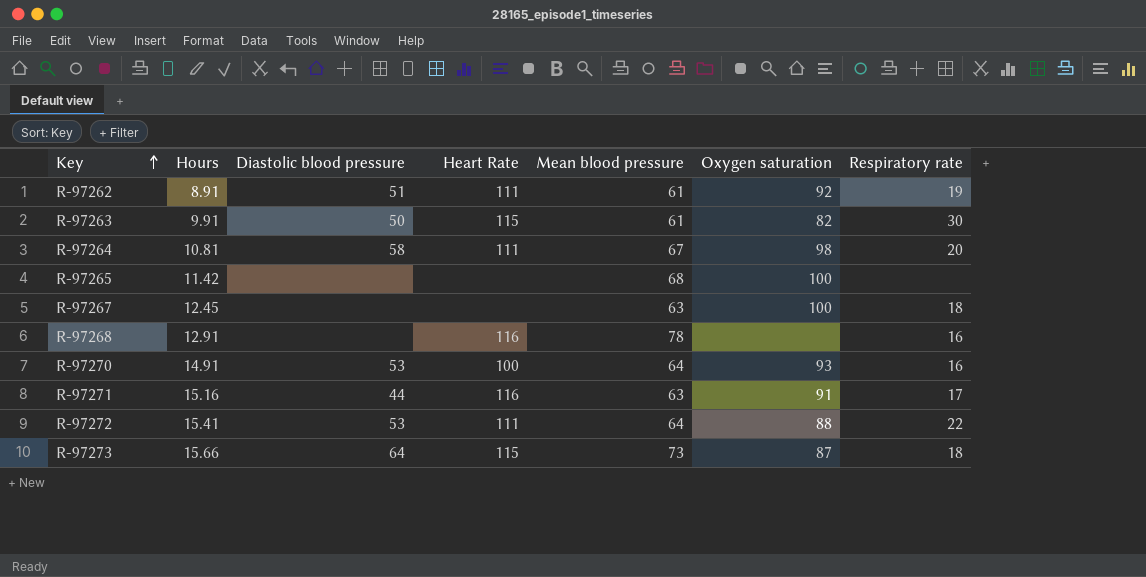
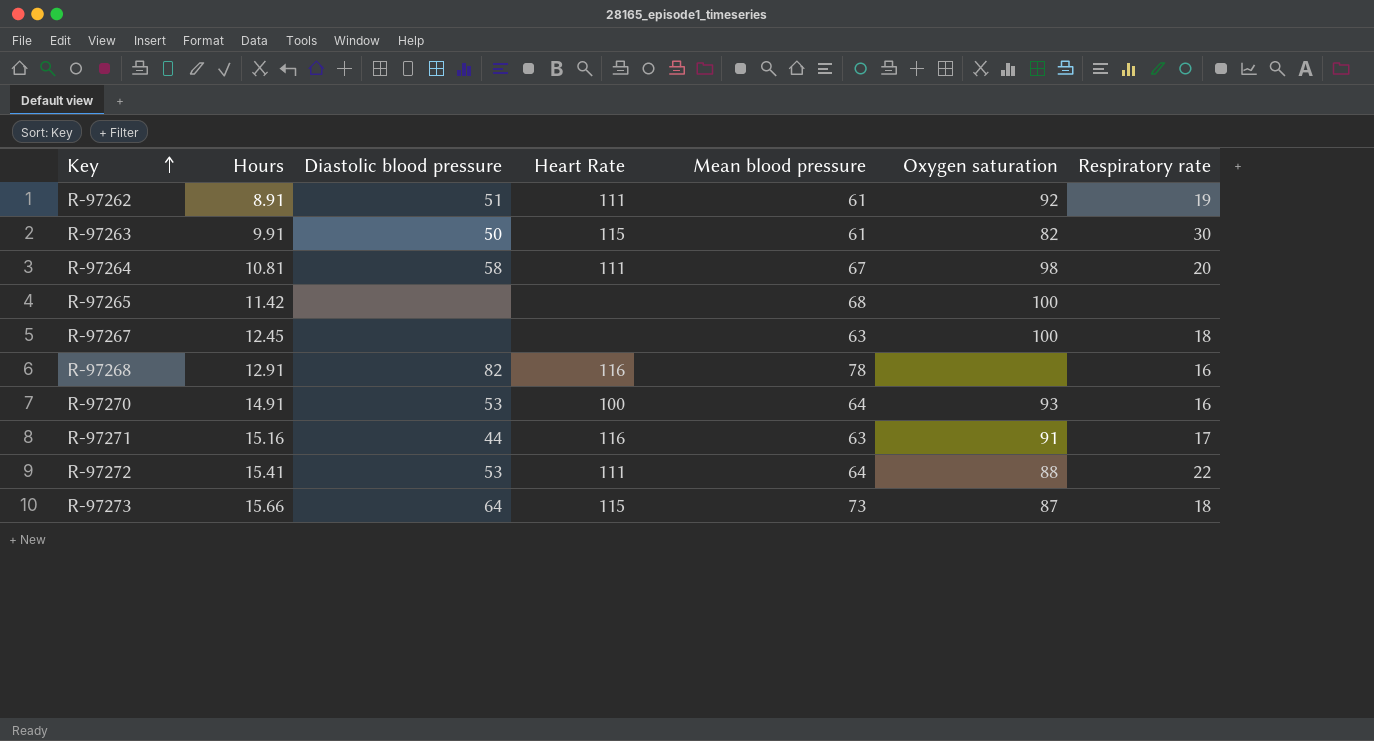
R-97268 | Diastolic blood pressure: none -> 82

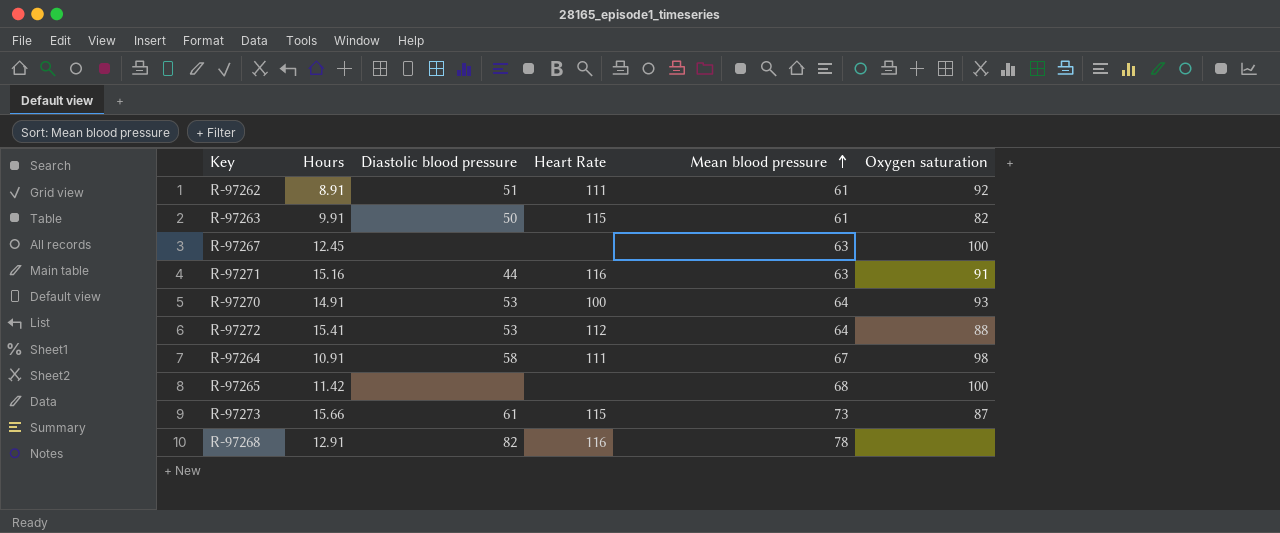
row order: Key ascending -> Mean blood pressure ascending
column Respiratory rate | position: 7 -> none
R-97272 | Heart Rate: 111 -> 112
R-97264 | Hours: 10.81 -> 10.91
R-97273 | Diastolic blood pressure: 64 -> 61

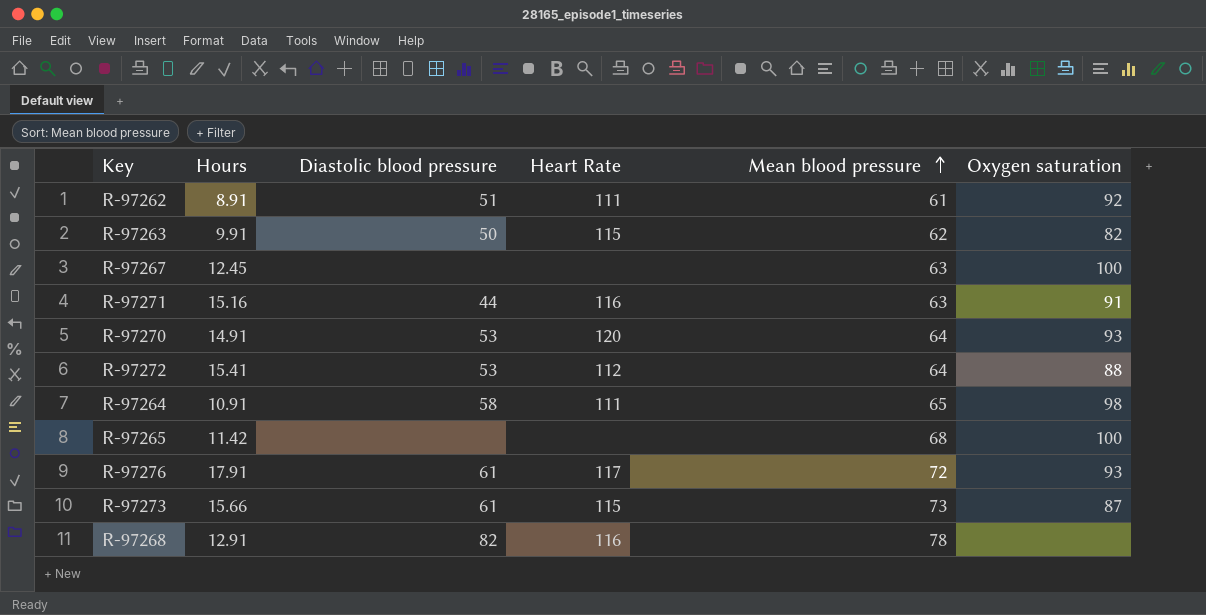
R-97263 | Mean blood pressure: 61 -> 62
R-97270 | Heart Rate: 100 -> 120
R-97264 | Mean blood pressure: 67 -> 65
row R-97276: none -> 17.91 | 61 | 117 | 72 | 93

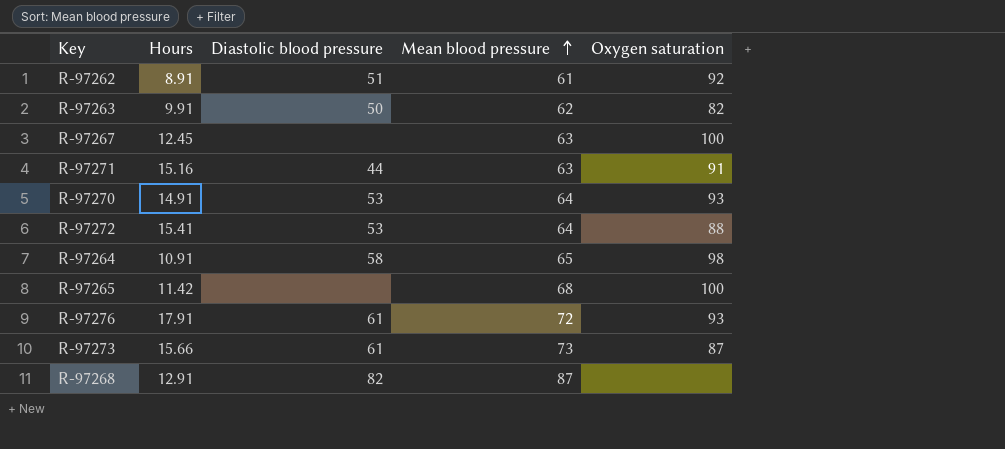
column Heart Rate | position: 4 -> none
R-97268 | Mean blood pressure: 78 -> 87

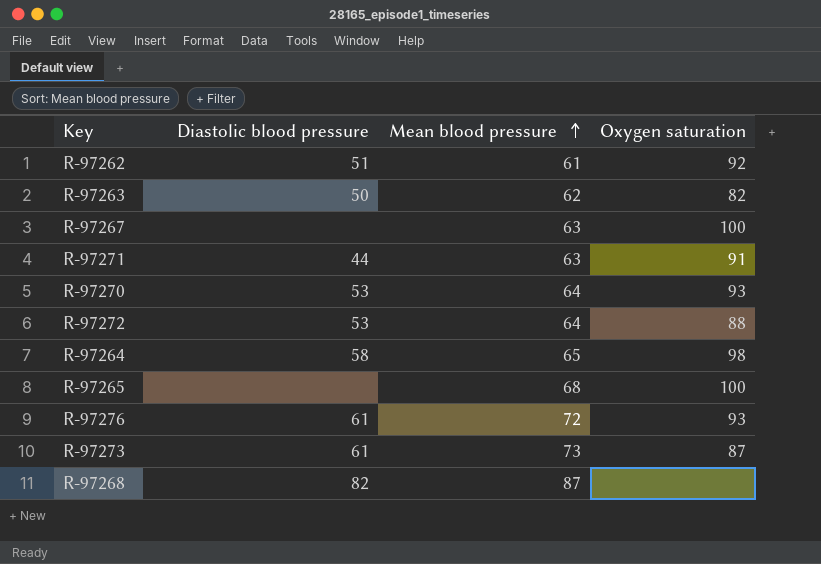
column Hours | position: 2 -> none

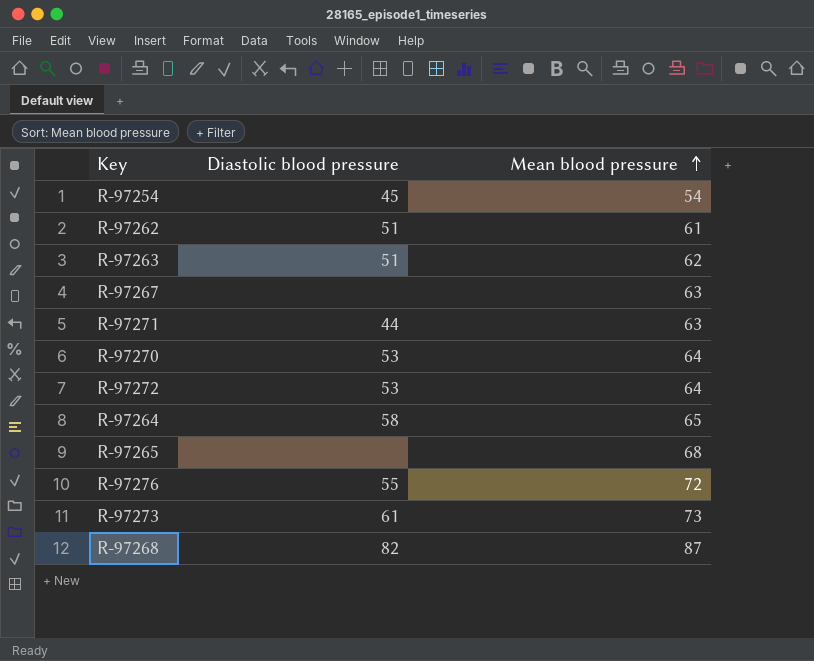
column Oxygen saturation | position: 4 -> none
row R-97254: none -> 45 | 54
R-97263 | Diastolic blood pressure: 50 -> 51
R-97276 | Diastolic blood pressure: 61 -> 55

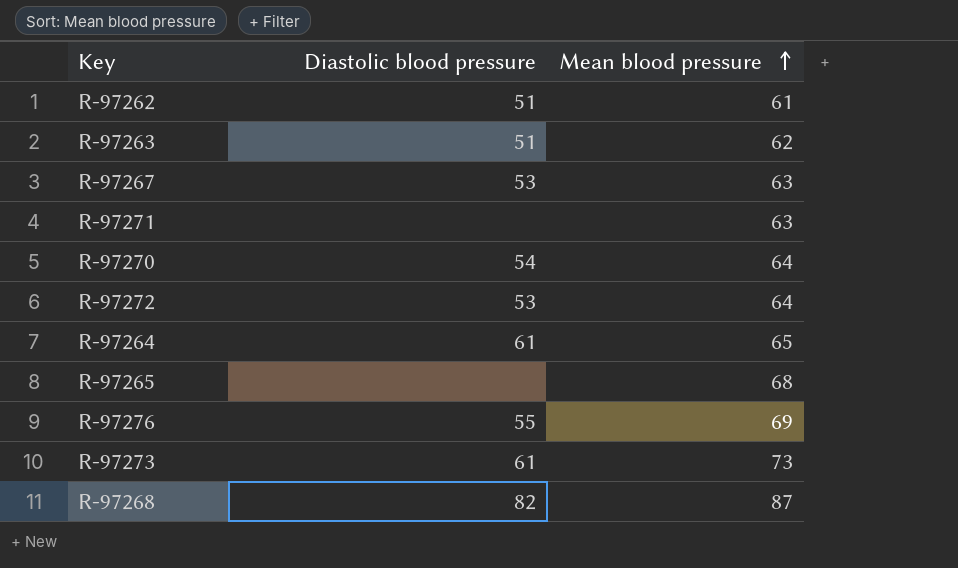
row R-97254: 45 | 54 -> none
R-97267 | Diastolic blood pressure: none -> 53
R-97271 | Diastolic blood pressure: 44 -> none
R-97270 | Diastolic blood pressure: 53 -> 54
R-97264 | Diastolic blood pressure: 58 -> 61
R-97276 | Mean blood pressure: 72 -> 69

